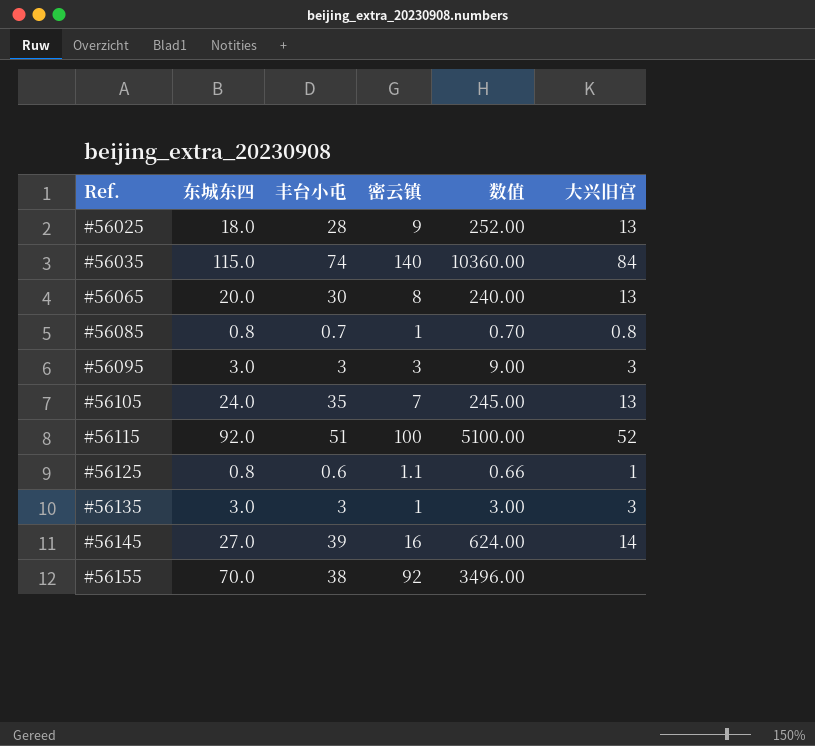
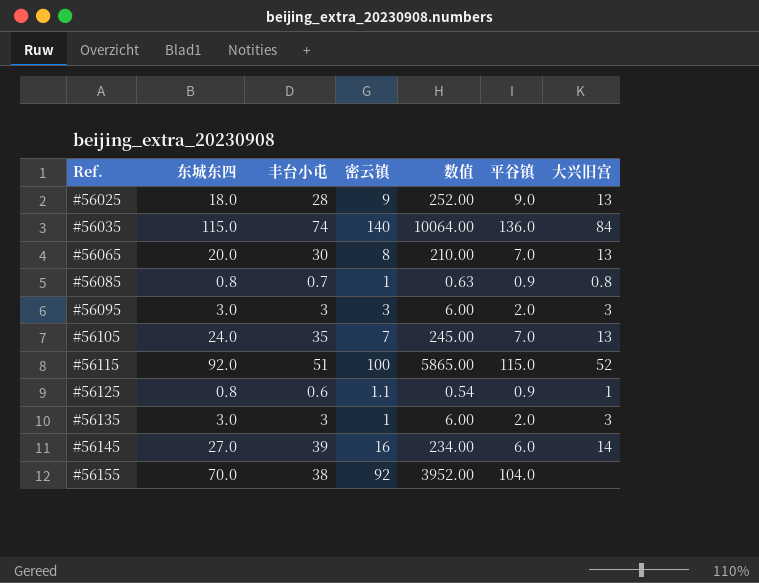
column 数值 | formula: [丰台小屯] * [密云镇] -> [丰台小屯] * [平谷镇]
column 平谷镇 | position: none -> 6

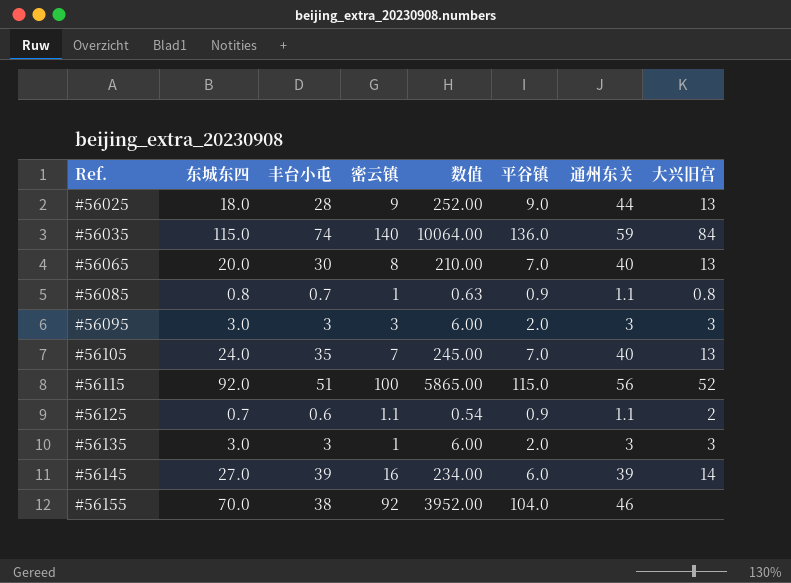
column 通州东关 | position: none -> 7
#56125 | 东城东四: 0.8 -> 0.7
#56125 | 大兴旧宫: 1 -> 2

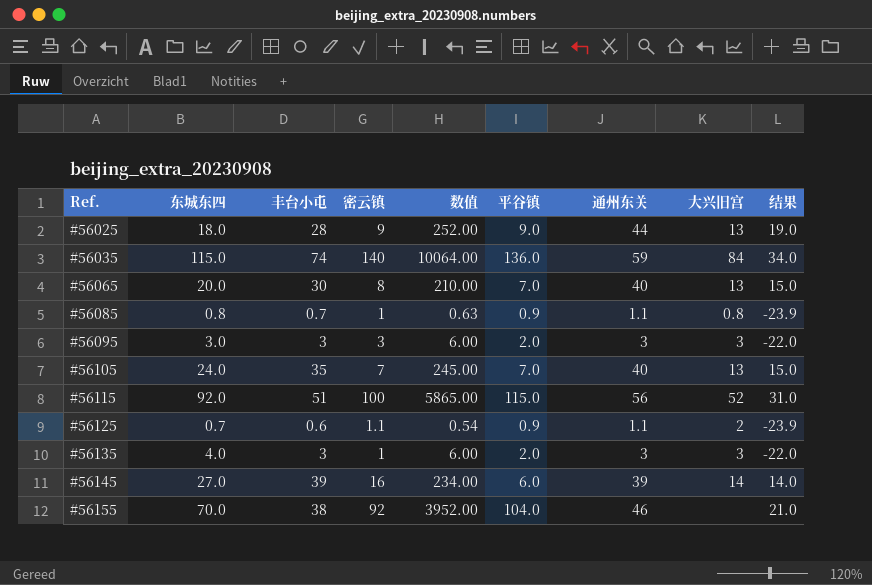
column 结果 | formula: none -> [通州东关] - 25
#56135 | 东城东四: 3.0 -> 4.0

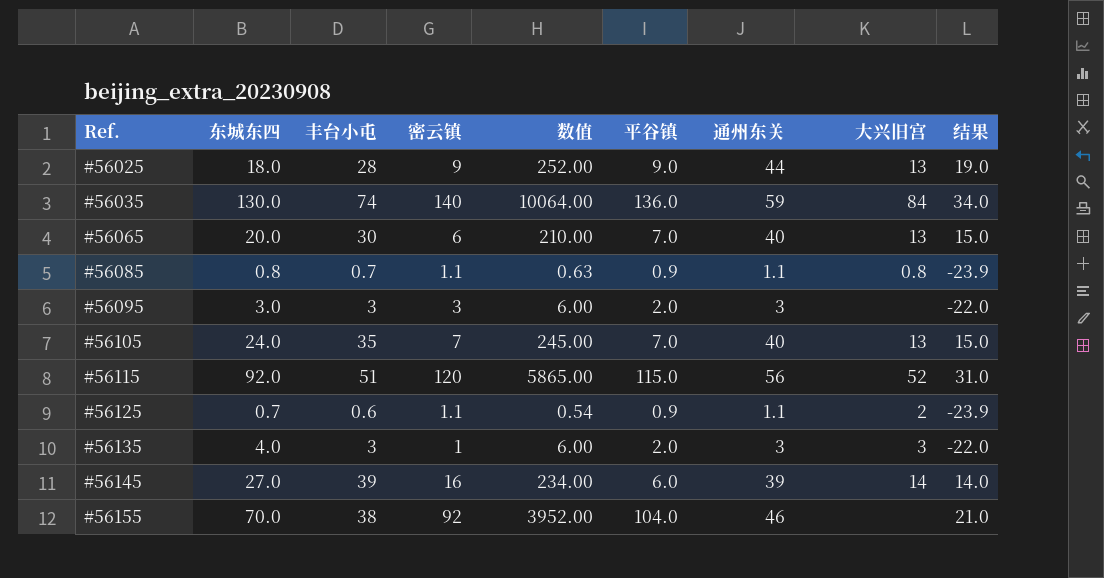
#56035 | 东城东四: 115.0 -> 130.0
#56065 | 密云镇: 8 -> 6
#56085 | 密云镇: 1 -> 1.1
#56095 | 大兴旧宫: 3 -> none
#56115 | 密云镇: 100 -> 120

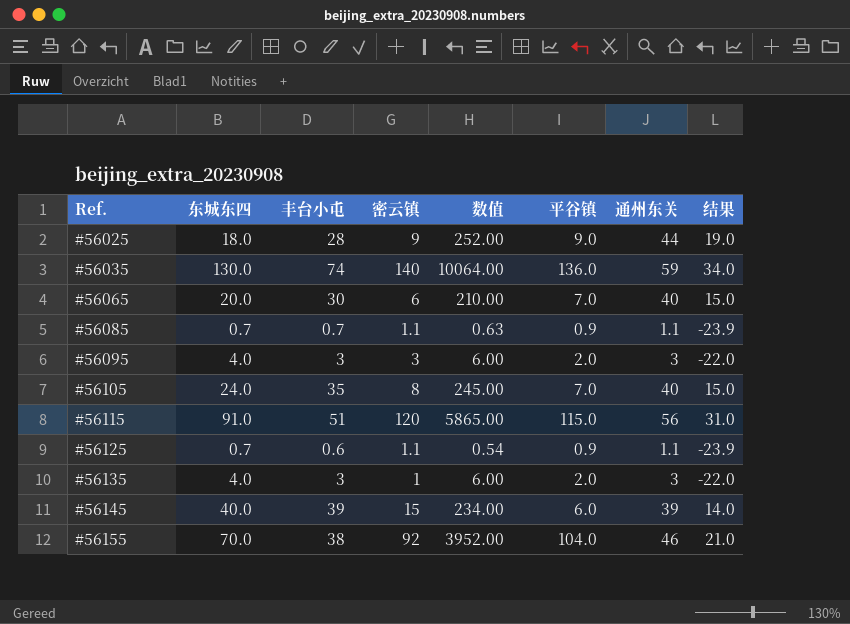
column 大兴旧宫 | position: 8 -> none
#56085 | 东城东四: 0.8 -> 0.7
#56095 | 东城东四: 3.0 -> 4.0
#56105 | 密云镇: 7 -> 8
#56115 | 东城东四: 92.0 -> 91.0
#56145 | 东城东四: 27.0 -> 40.0
#56145 | 密云镇: 16 -> 15

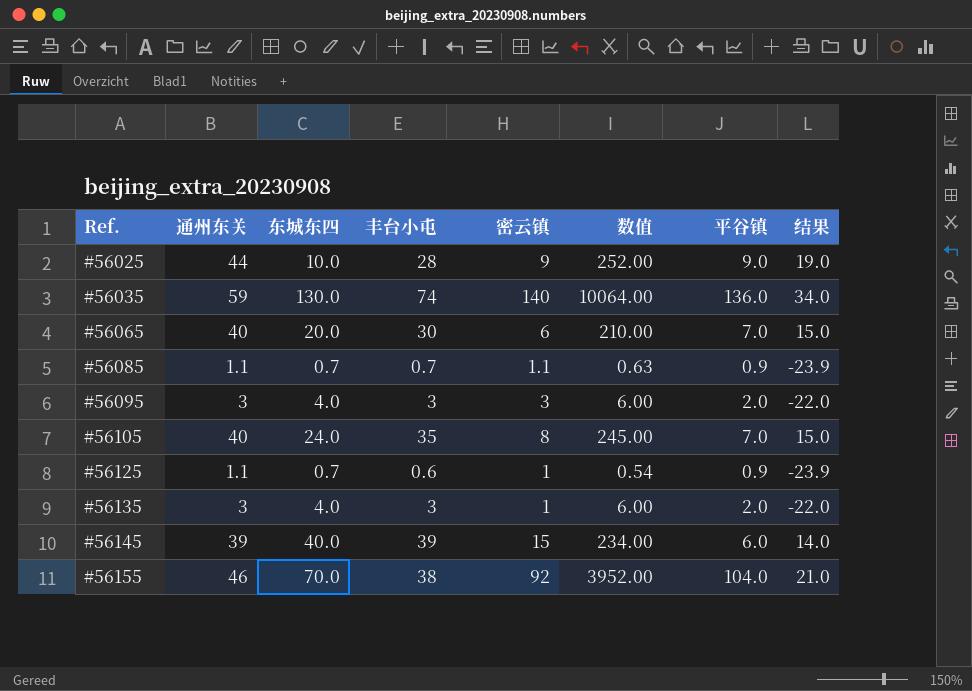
column 通州东关 | position: 7 -> 2
row #56115: 91.0 | 51 | 120 | 5865.00 | 115.0 | 56 | 31.0 -> none
#56025 | 东城东四: 18.0 -> 10.0
#56125 | 密云镇: 1.1 -> 1

